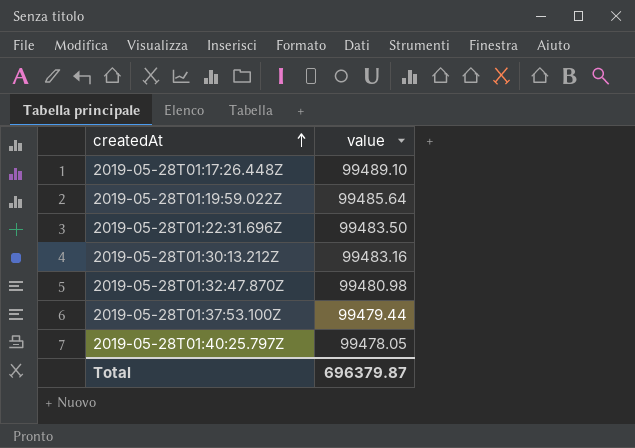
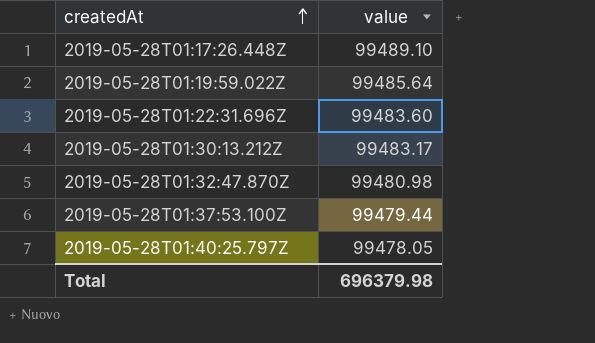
2019-05-28T01:22:31.696Z | value: 99483.50 -> 99483.60
2019-05-28T01:30:13.212Z | value: 99483.16 -> 99483.17
Total | value: 696379.87 -> 696379.98

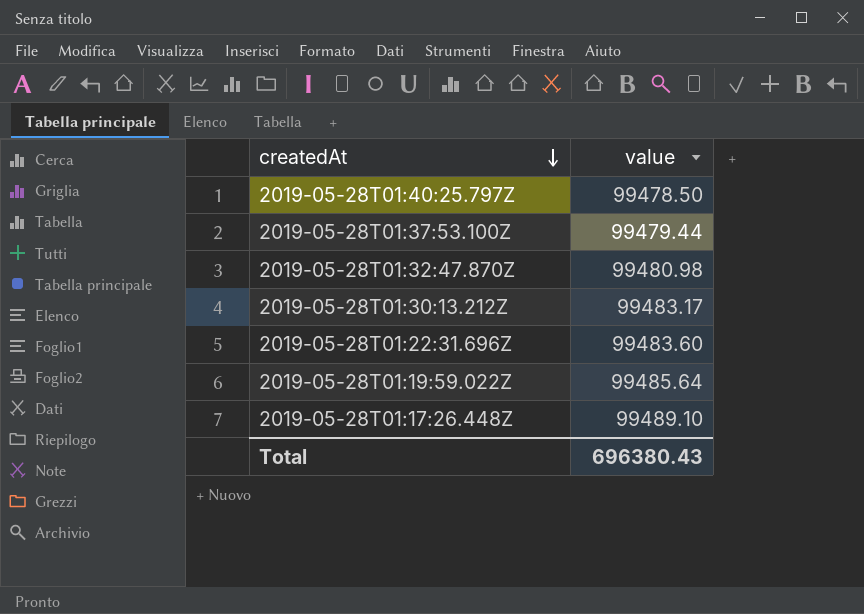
row order: createdAt ascending -> createdAt descending
2019-05-28T01:40:25.797Z | value: 99478.05 -> 99478.50
Total | value: 696379.98 -> 696380.43

